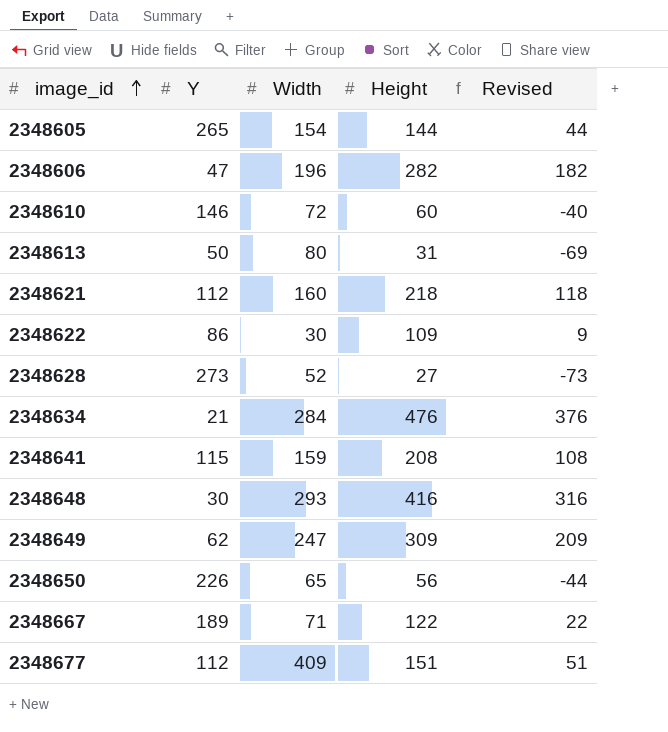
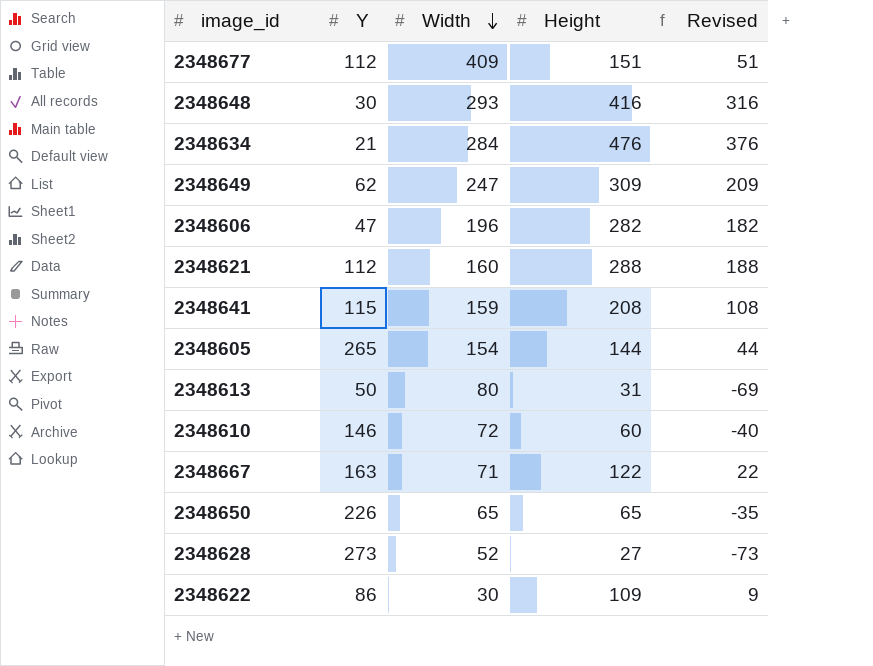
row order: image_id ascending -> Width descending
2348621 | Height: 218 -> 288
2348621 | Revised: 118 -> 188
2348667 | Y: 189 -> 163
2348650 | Height: 56 -> 65
2348650 | Revised: -44 -> -35

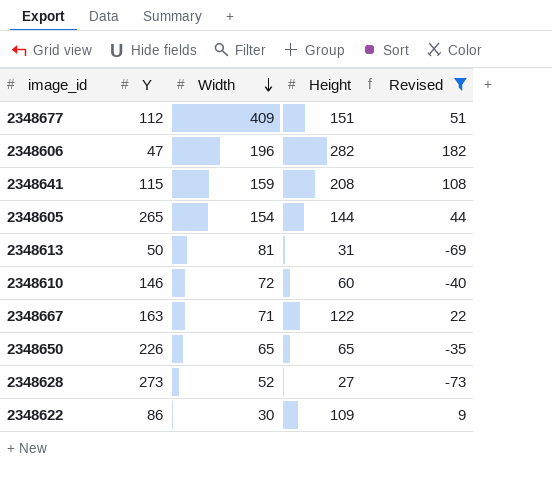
filter: none -> Revised <= 182
2348613 | Width: 80 -> 81

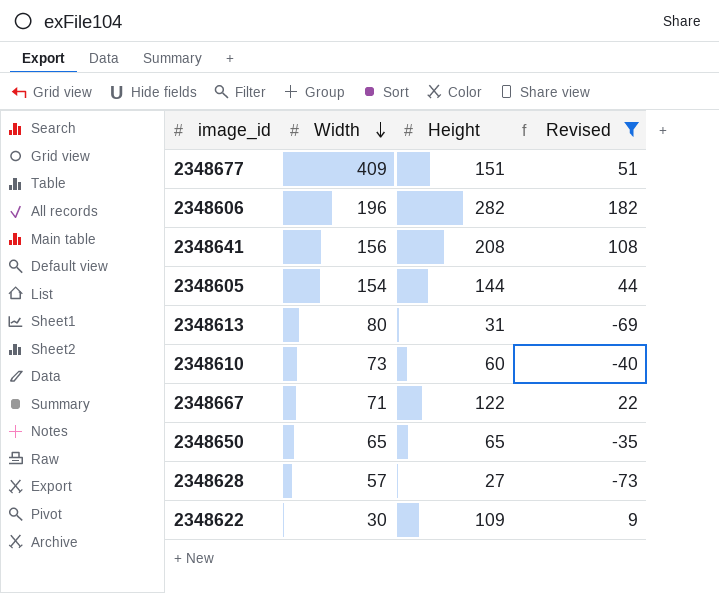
column Y | position: 2 -> none
2348641 | Width: 159 -> 156
2348613 | Width: 81 -> 80
2348610 | Width: 72 -> 73
2348628 | Width: 52 -> 57

